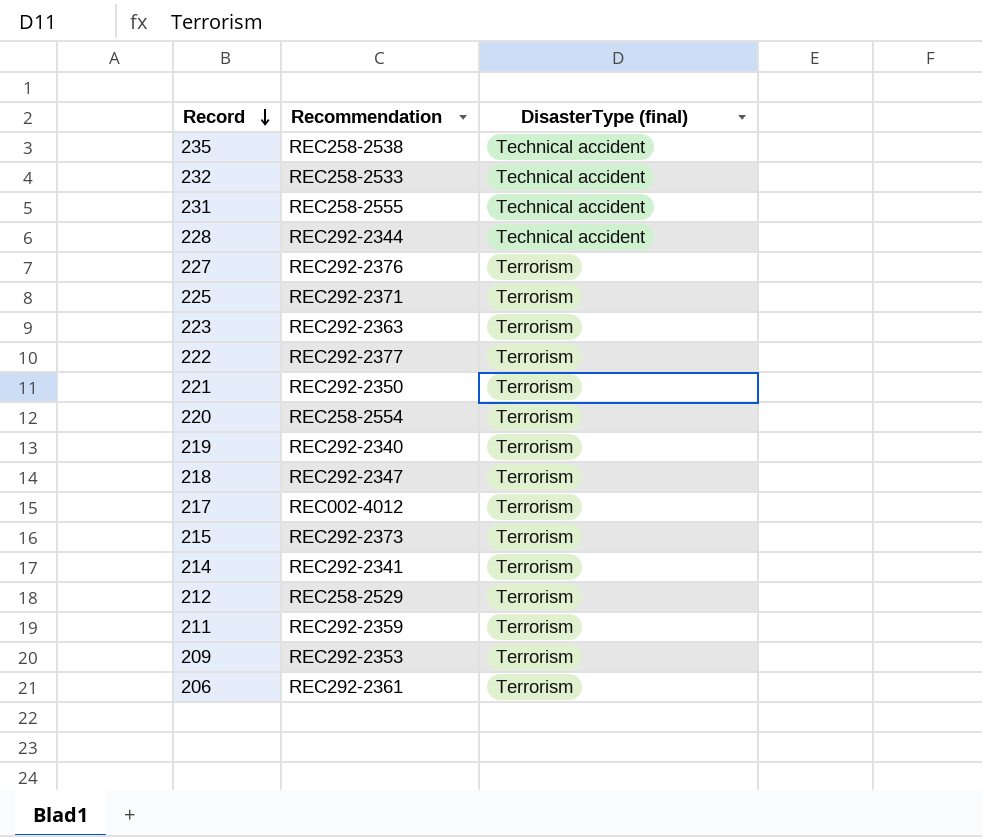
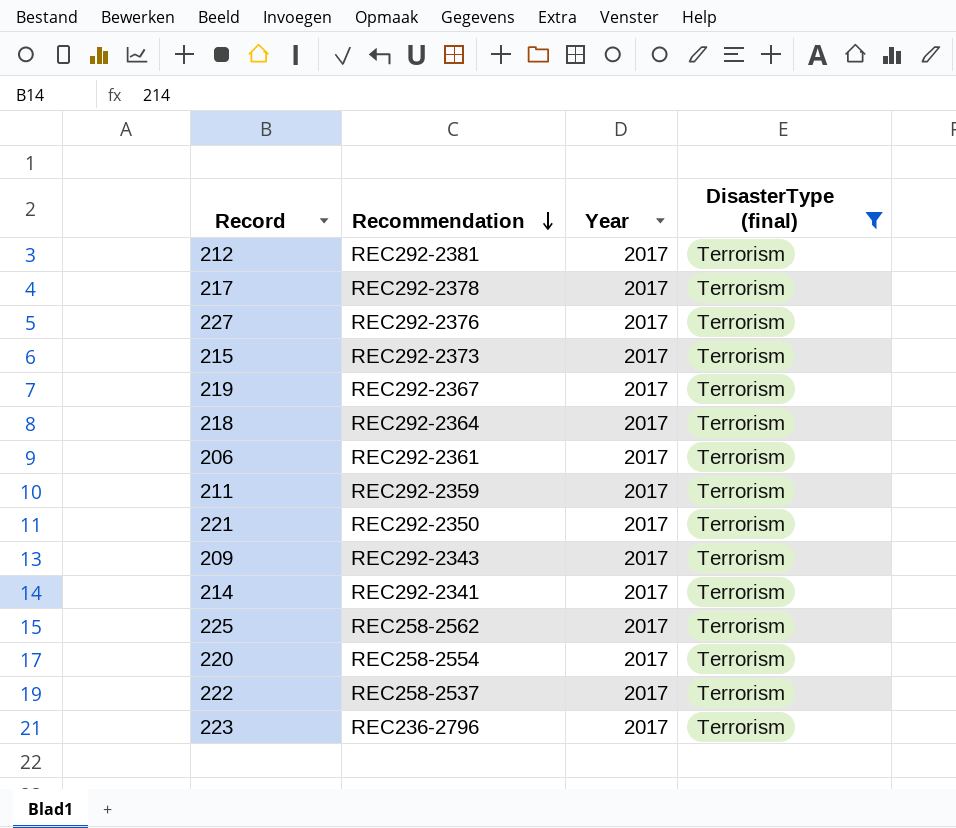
filter: none -> DisasterType (final) = Terrorism
row order: Record descending -> Recommendation descending
column Year | position: none -> 3
212 | Recommendation: REC258-2529 -> REC292-2381
217 | Recommendation: REC002-4012 -> REC292-2378
219 | Recommendation: REC292-2340 -> REC292-2367
218 | Recommendation: REC292-2347 -> REC292-2364
209 | Recommendation: REC292-2353 -> REC292-2343
225 | Recommendation: REC292-2371 -> REC258-2562
222 | Recommendation: REC292-2377 -> REC258-2537
223 | Recommendation: REC292-2363 -> REC236-2796

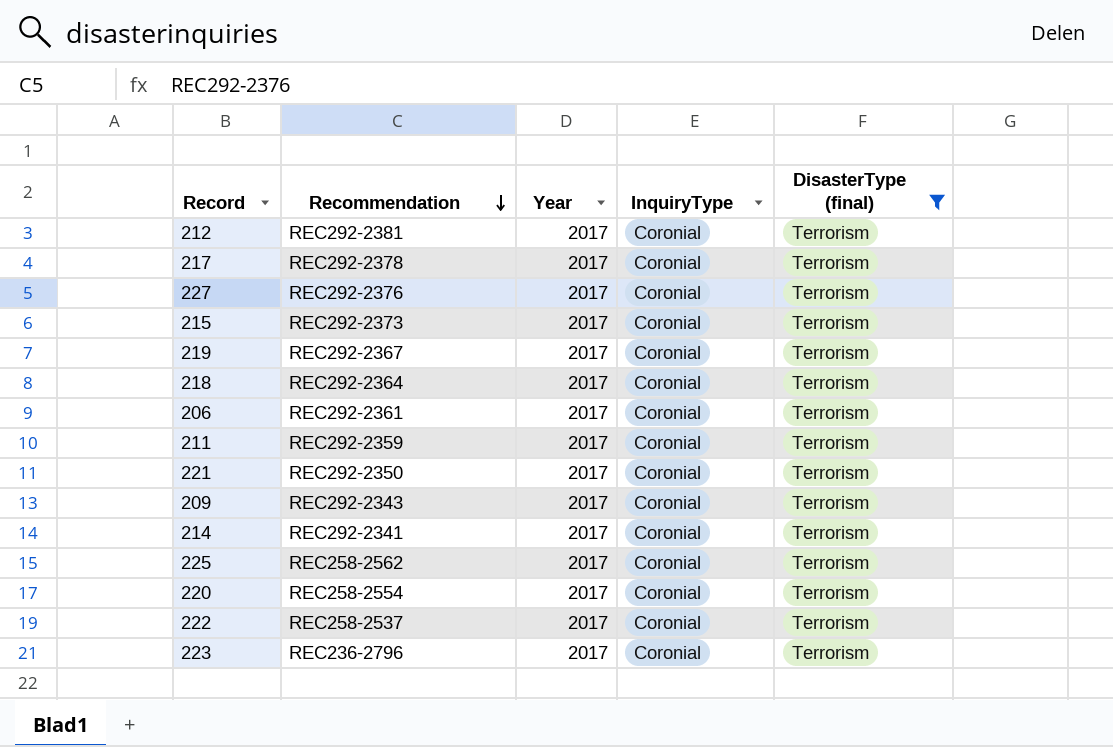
column InquiryType | position: none -> 4

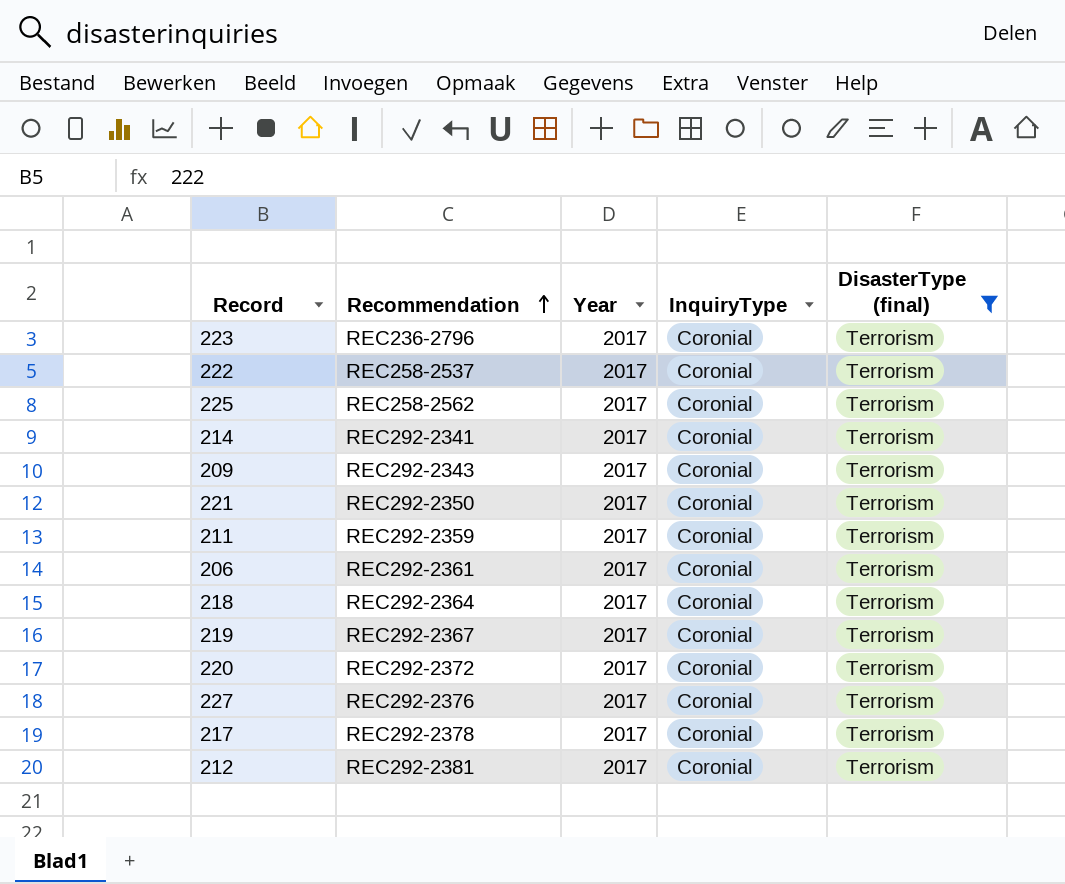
row order: Recommendation descending -> Recommendation ascending
row 215: REC292-2373 | 2017 | Coronial | Terrorism -> none
220 | Recommendation: REC258-2554 -> REC292-2372

